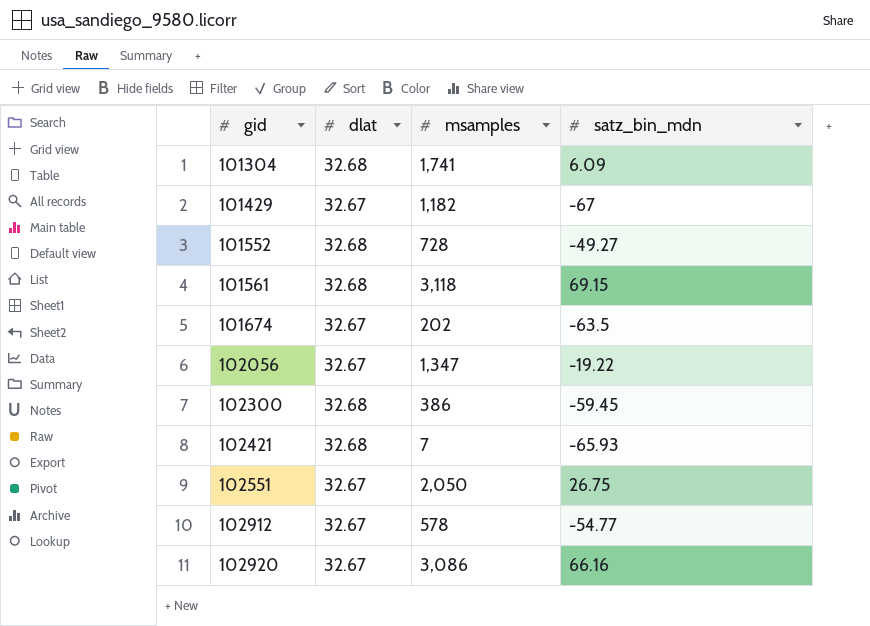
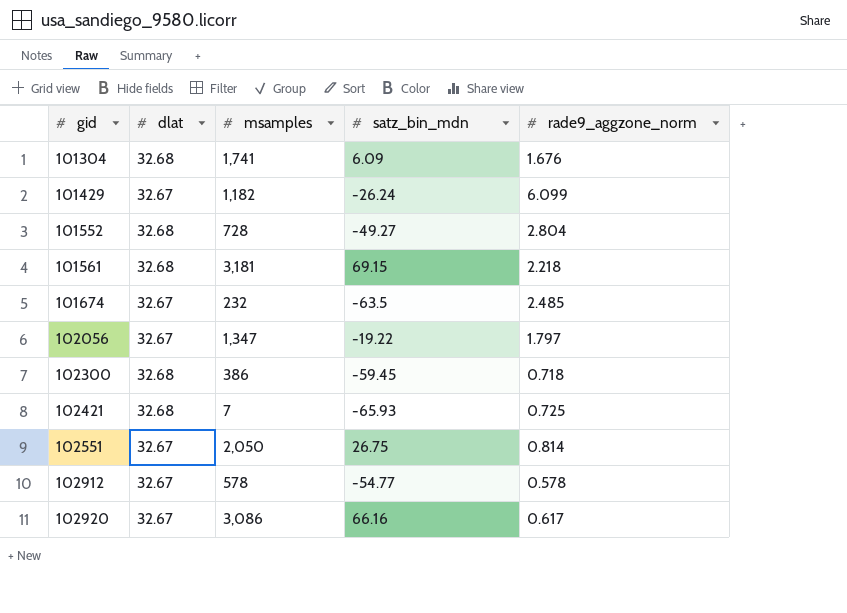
column rade9_aggzone_norm | position: none -> 5
101429 | satz_bin_mdn: -67 -> -26.24
101561 | msamples: 3,118 -> 3,181
101674 | msamples: 202 -> 232

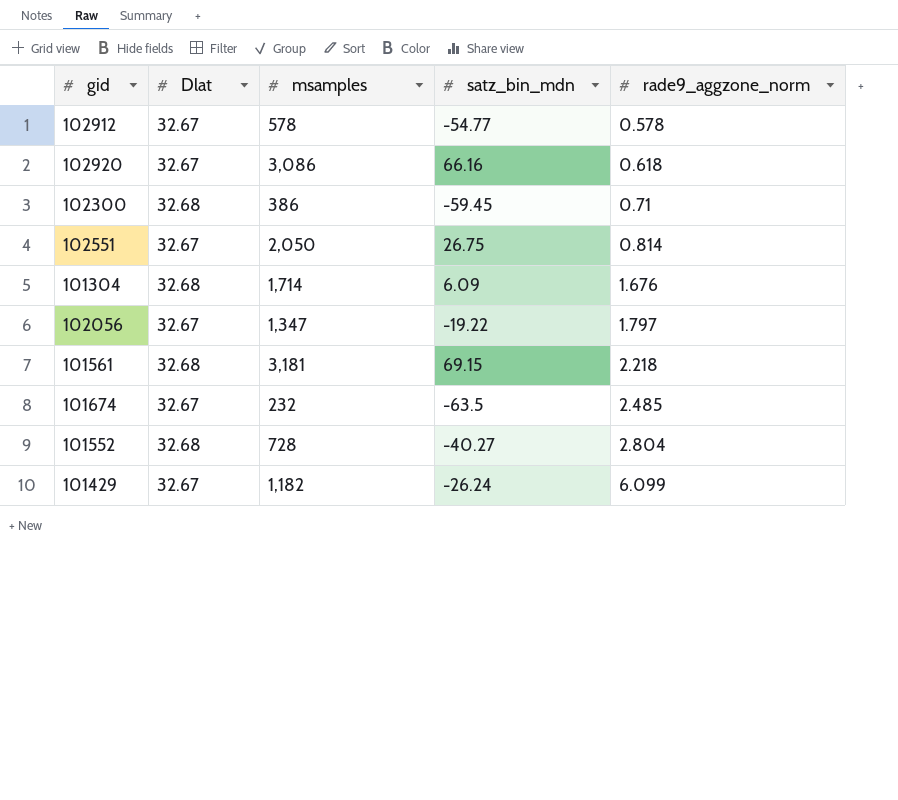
row order: gid ascending -> rade9_aggzone_norm ascending
column name: dlat -> Dlat
row 102421: 32.68 | 7 | -65.93 | 0.725 -> none
102920 | rade9_aggzone_norm: 0.617 -> 0.618
102300 | rade9_aggzone_norm: 0.718 -> 0.71
101304 | msamples: 1,741 -> 1,714
101552 | satz_bin_mdn: -49.27 -> -40.27

